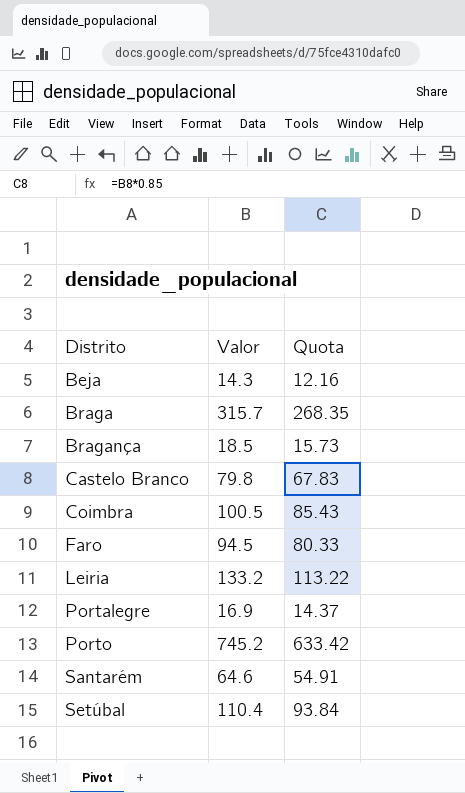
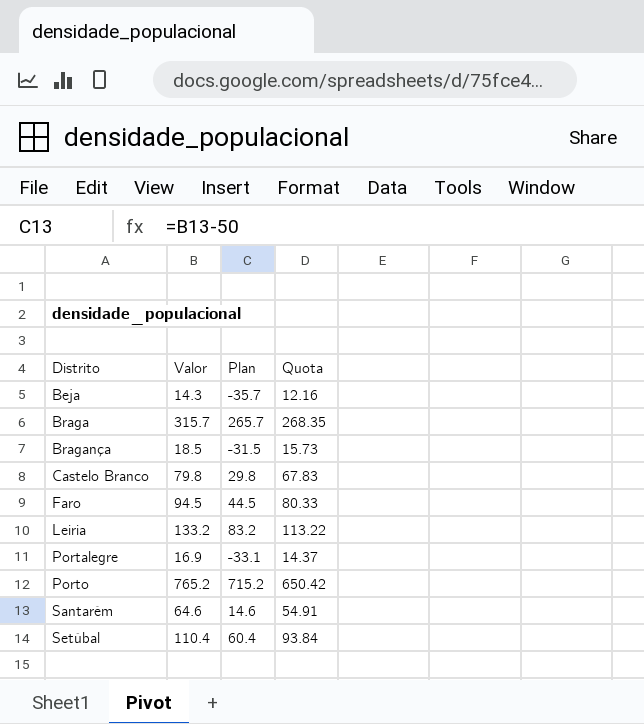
column Plan | formula: none -> [Valor] - 50
row Coimbra: 100.5 | 85.43 -> none
Porto | Valor: 745.2 -> 765.2
Porto | Quota: 633.42 -> 650.42

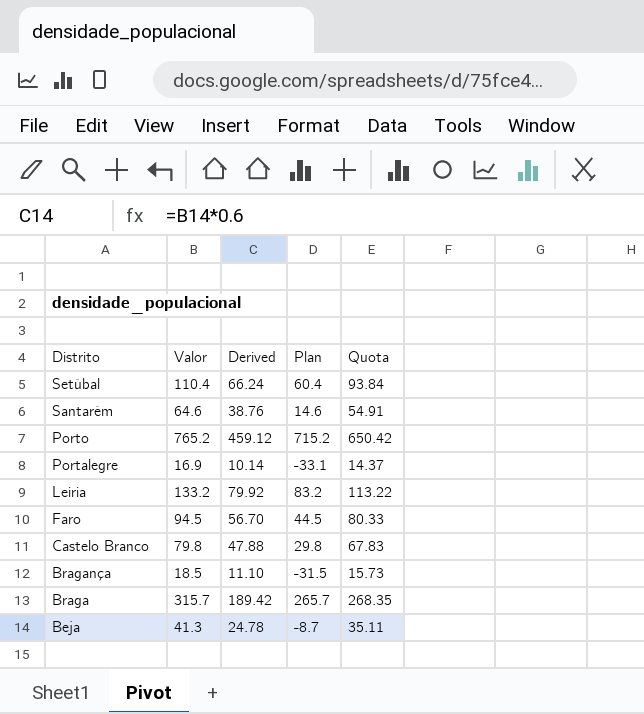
row order: Distrito ascending -> Distrito descending
column Derived | formula: none -> [Valor] * 0.6
Beja | Valor: 14.3 -> 41.3
Beja | Plan: -35.7 -> -8.7
Beja | Quota: 12.16 -> 35.11

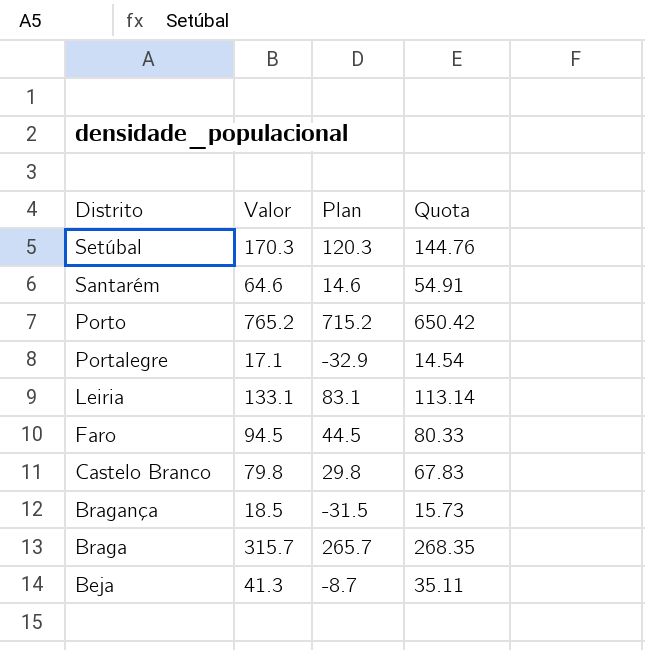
column Derived | formula: [Valor] * 0.6 -> none
Setúbal | Valor: 110.4 -> 170.3
Setúbal | Plan: 60.4 -> 120.3
Setúbal | Quota: 93.84 -> 144.76
Portalegre | Valor: 16.9 -> 17.1
Portalegre | Plan: -33.1 -> -32.9
Portalegre | Quota: 14.37 -> 14.54
Leiria | Valor: 133.2 -> 133.1
Leiria | Plan: 83.2 -> 83.1
Leiria | Quota: 113.22 -> 113.14

